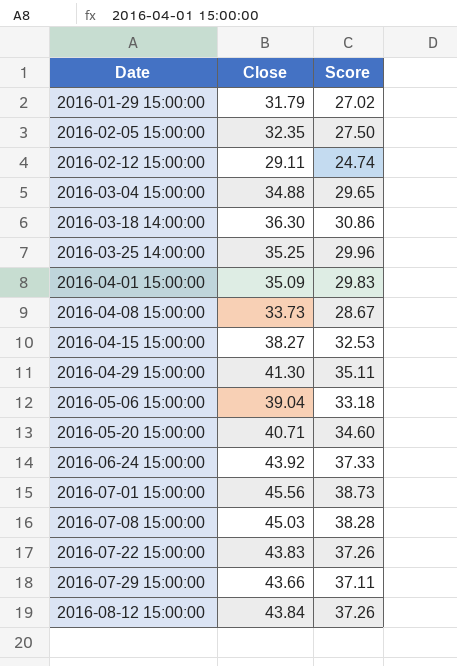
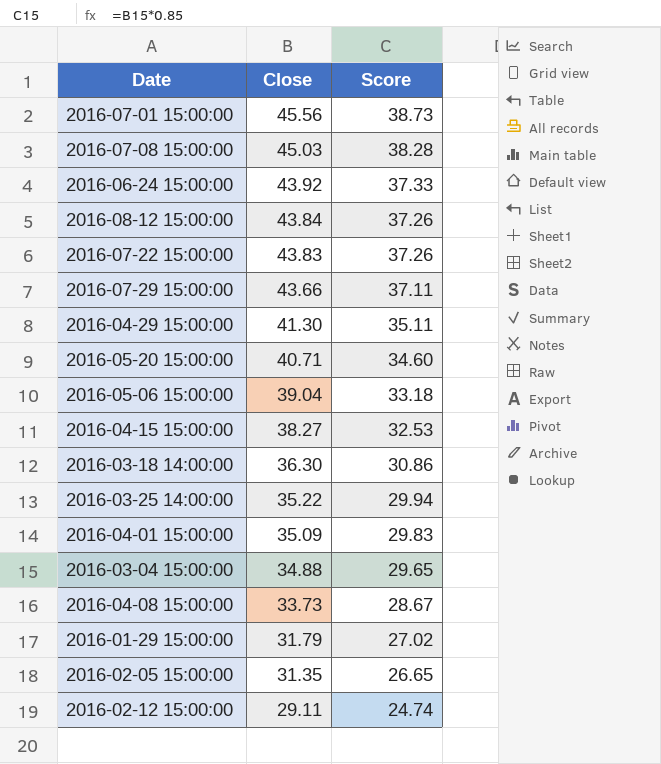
row order: Date ascending -> Close descending
2016-03-25 14:00:00 | Close: 35.25 -> 35.22
2016-03-25 14:00:00 | Score: 29.96 -> 29.94
2016-02-05 15:00:00 | Close: 32.35 -> 31.35
2016-02-05 15:00:00 | Score: 27.50 -> 26.65

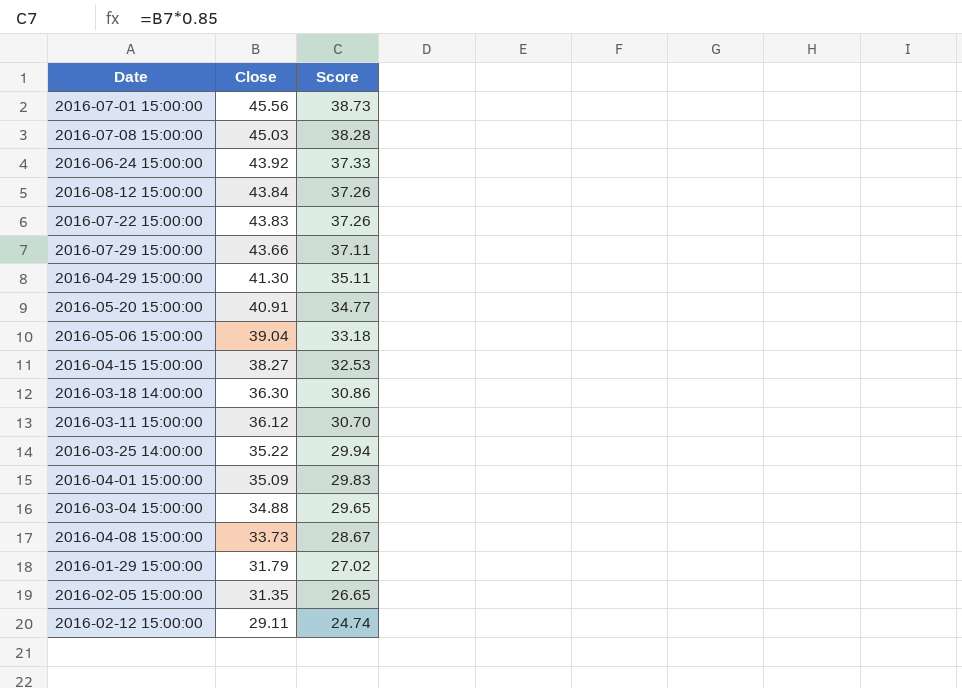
2016-05-20 15:00:00 | Close: 40.71 -> 40.91
2016-05-20 15:00:00 | Score: 34.60 -> 34.77
row 2016-03-11 15:00:00: none -> 36.12 | 30.70

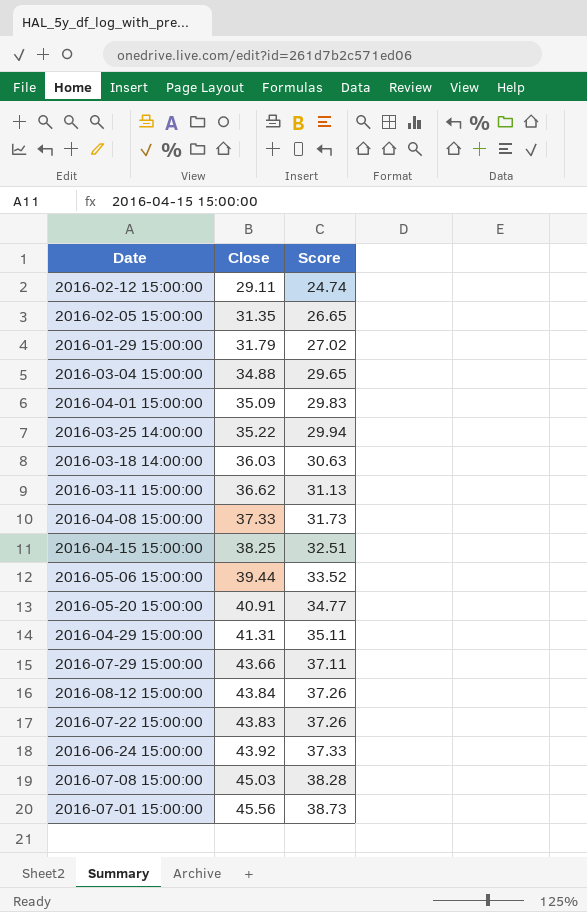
row order: Close descending -> Score ascending
2016-03-18 14:00:00 | Close: 36.30 -> 36.03
2016-03-18 14:00:00 | Score: 30.86 -> 30.63
2016-03-11 15:00:00 | Close: 36.12 -> 36.62
2016-03-11 15:00:00 | Score: 30.70 -> 31.13
2016-04-08 15:00:00 | Close: 33.73 -> 37.33
2016-04-08 15:00:00 | Score: 28.67 -> 31.73
2016-04-15 15:00:00 | Close: 38.27 -> 38.25
2016-04-15 15:00:00 | Score: 32.53 -> 32.51
2016-05-06 15:00:00 | Close: 39.04 -> 39.44
2016-05-06 15:00:00 | Score: 33.18 -> 33.52
2016-04-29 15:00:00 | Close: 41.30 -> 41.31

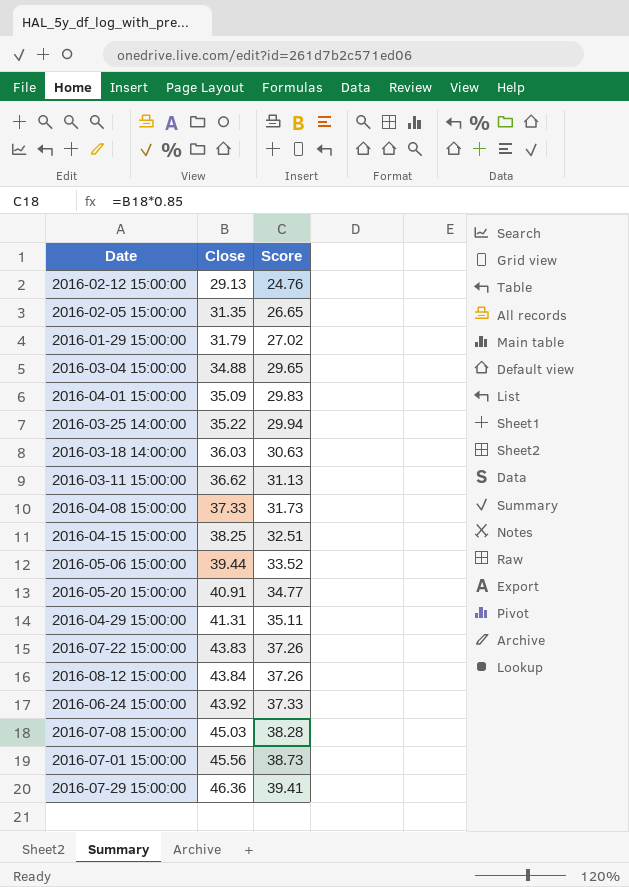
row order: Score ascending -> Close ascending
2016-02-12 15:00:00 | Close: 29.11 -> 29.13
2016-02-12 15:00:00 | Score: 24.74 -> 24.76
2016-07-29 15:00:00 | Close: 43.66 -> 46.36
2016-07-29 15:00:00 | Score: 37.11 -> 39.41

